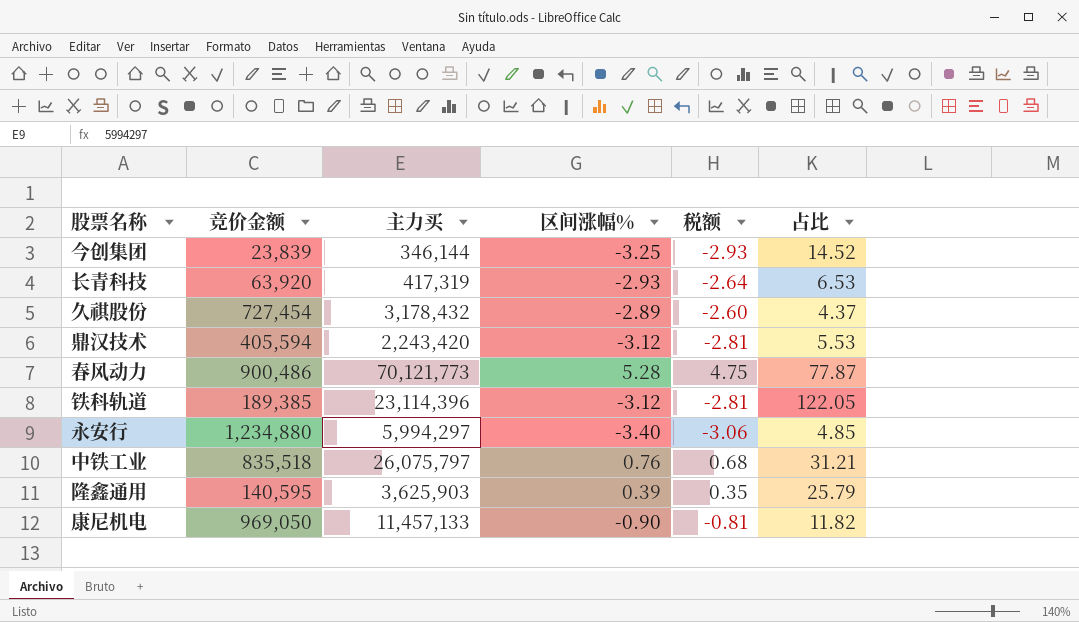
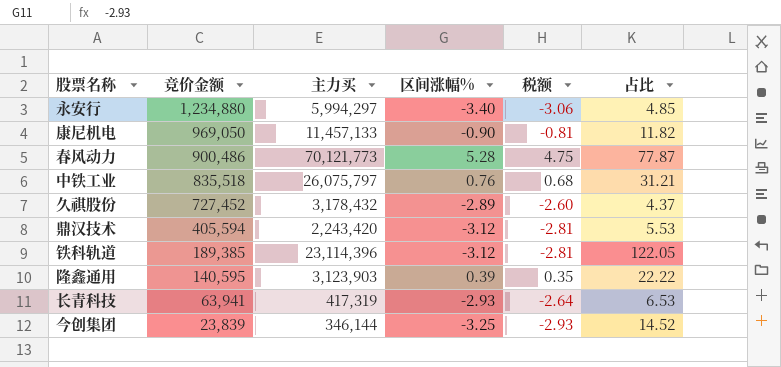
row order: none -> 竞价金额 descending
久祺股份 | 竞价金额: 727,454 -> 727,452
隆鑫通用 | 主力买: 3,625,903 -> 3,123,903
隆鑫通用 | 占比: 25.79 -> 22.22
长青科技 | 竞价金额: 63,920 -> 63,941

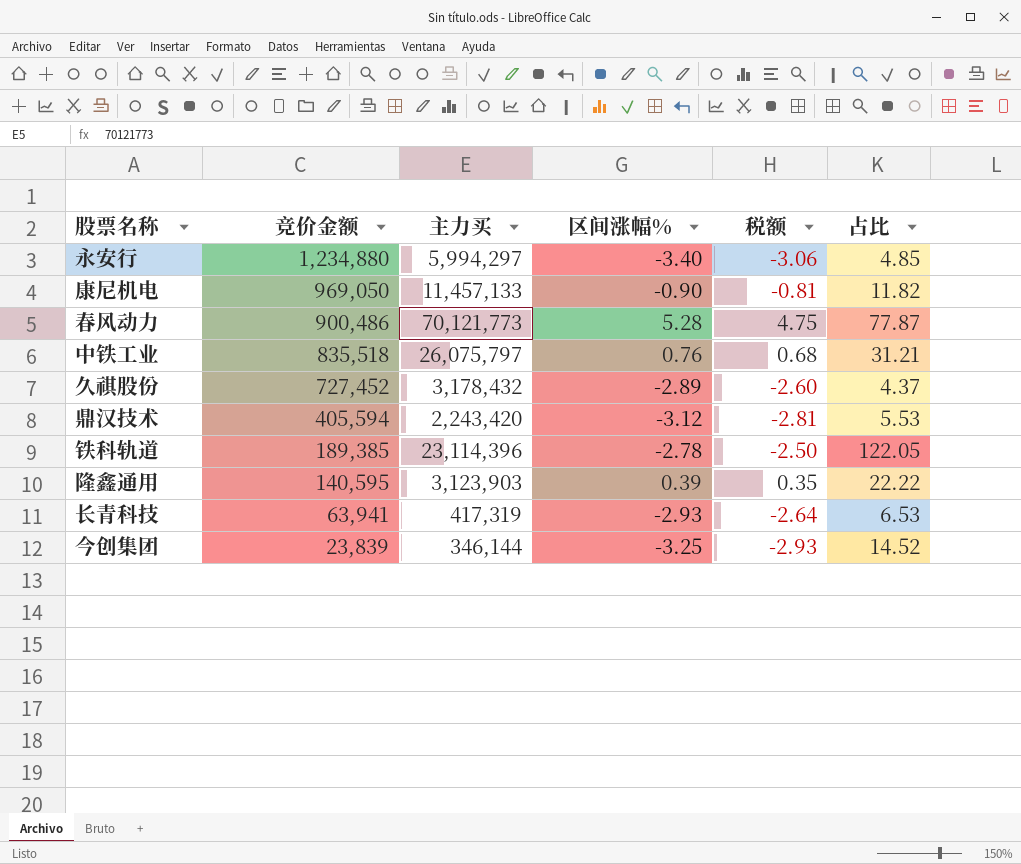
铁科轨道 | 区间涨幅%: -3.12 -> -2.78
铁科轨道 | 税额: -2.81 -> -2.50

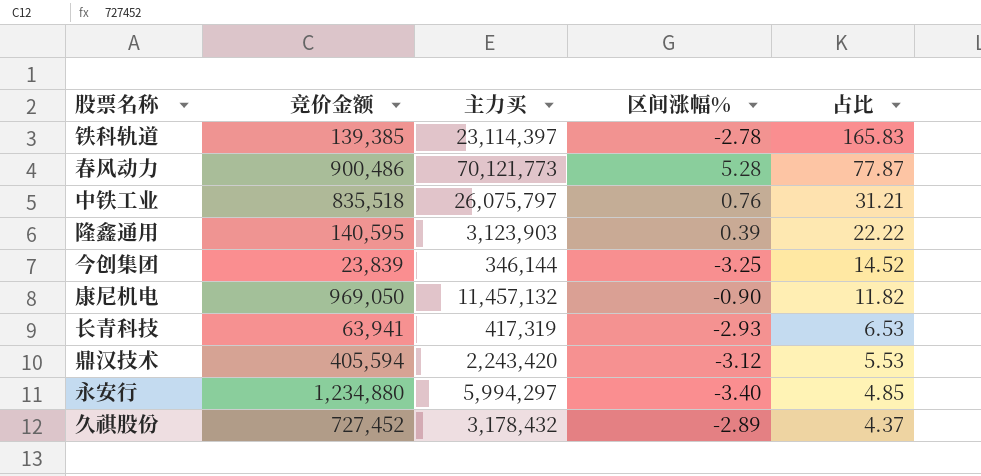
row order: 竞价金额 descending -> 占比 descending
column 税额 | formula: [区间涨幅%] * 0.9 -> none
铁科轨道 | 竞价金额: 189,385 -> 139,385
铁科轨道 | 主力买: 23,114,396 -> 23,114,397
铁科轨道 | 占比: 122.05 -> 165.83
康尼机电 | 主力买: 11,457,133 -> 11,457,132

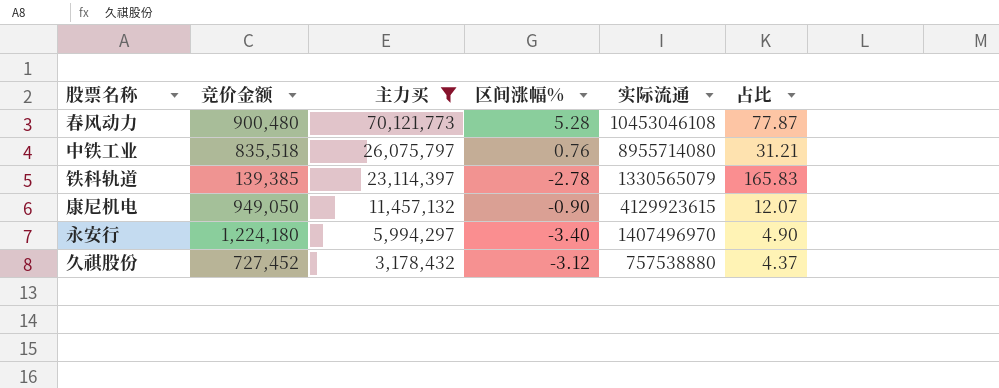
filter: none -> 主力买 >= 3,178,432
row order: 占比 descending -> 主力买 descending
column 实际流通 | position: none -> 5
春风动力 | 竞价金额: 900,486 -> 900,480
康尼机电 | 竞价金额: 969,050 -> 949,050
康尼机电 | 占比: 11.82 -> 12.07
永安行 | 竞价金额: 1,234,880 -> 1,224,180
永安行 | 占比: 4.85 -> 4.90
久祺股份 | 区间涨幅%: -2.89 -> -3.12

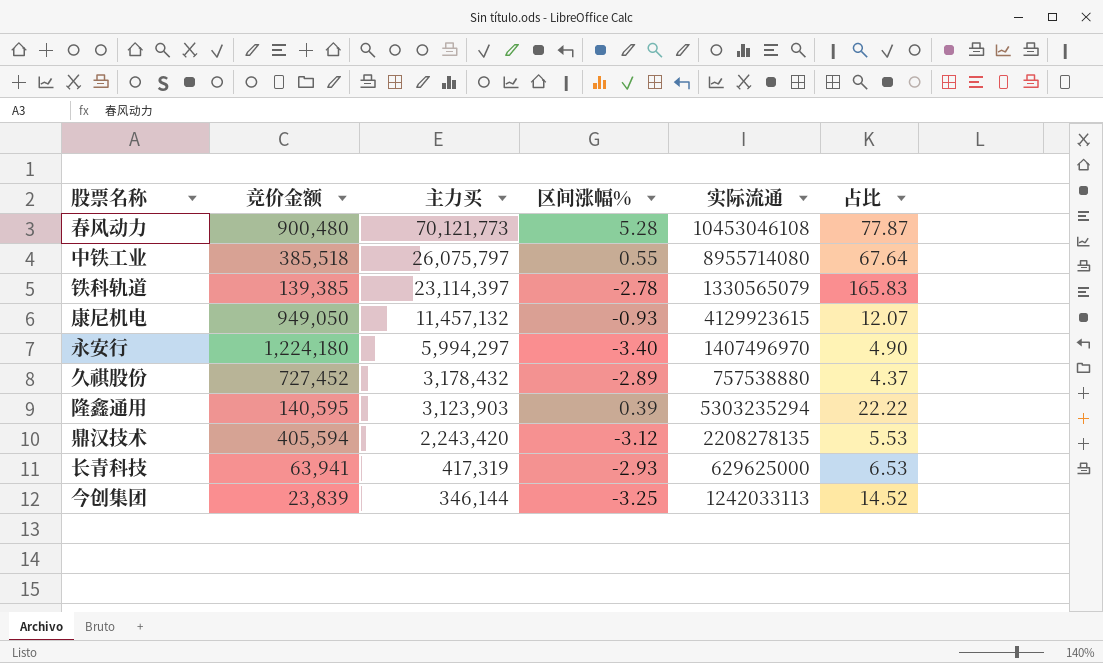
filter: 主力买 >= 3,178,432 -> none
中铁工业 | 竞价金额: 835,518 -> 385,518
中铁工业 | 区间涨幅%: 0.76 -> 0.55
中铁工业 | 占比: 31.21 -> 67.64
康尼机电 | 区间涨幅%: -0.90 -> -0.93
久祺股份 | 区间涨幅%: -3.12 -> -2.89

